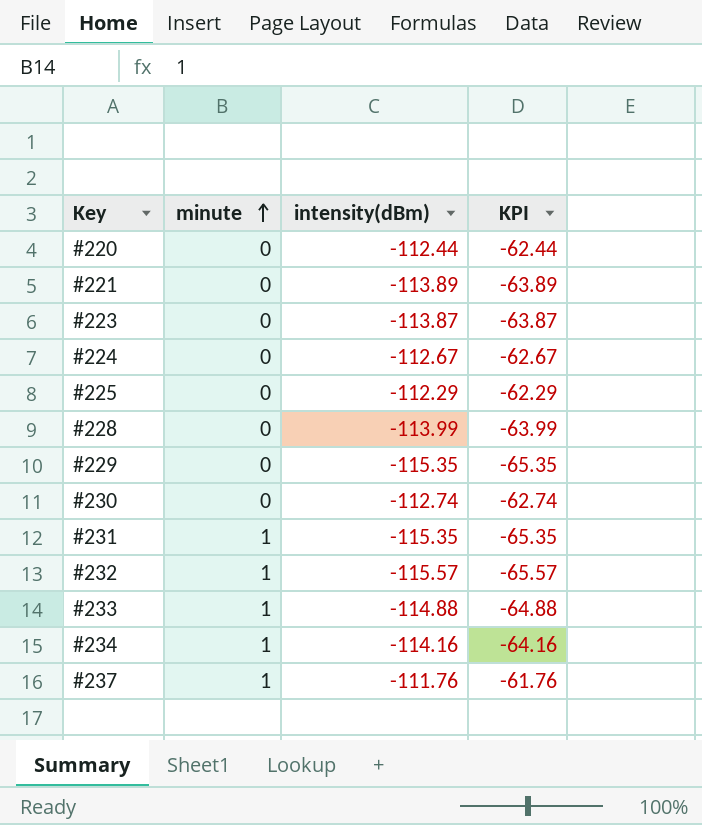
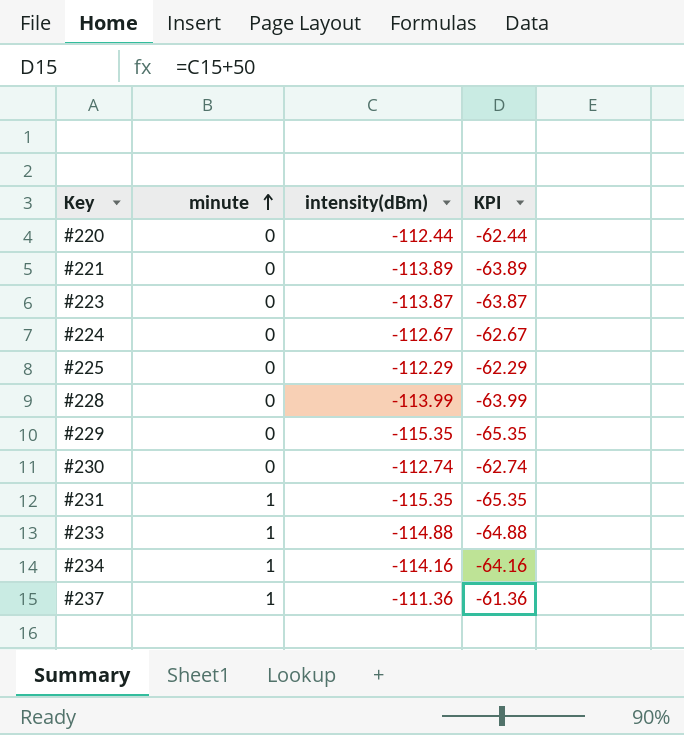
row #232: 1 | -115.57 | -65.57 -> none
#237 | intensity(dBm): -111.76 -> -111.36
#237 | KPI: -61.76 -> -61.36

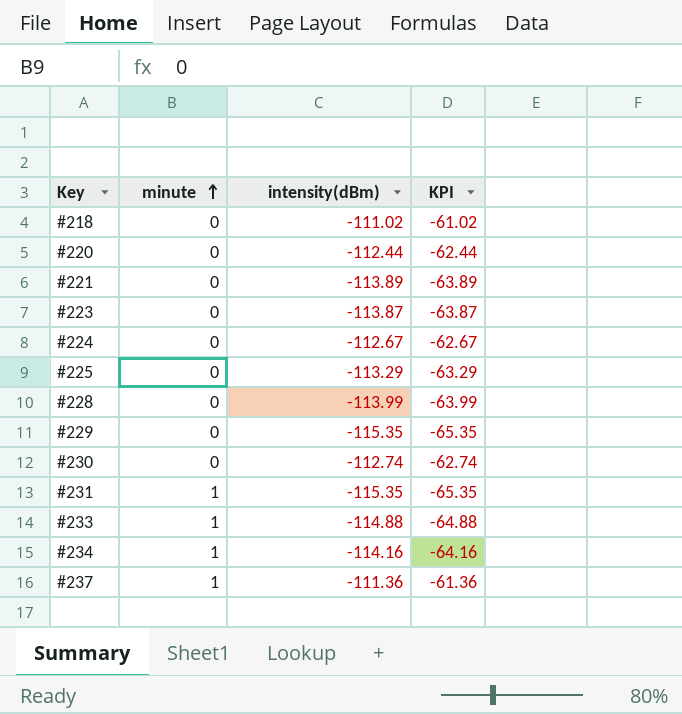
row #218: none -> 0 | -111.02 | -61.02
#225 | intensity(dBm): -112.29 -> -113.29
#225 | KPI: -62.29 -> -63.29

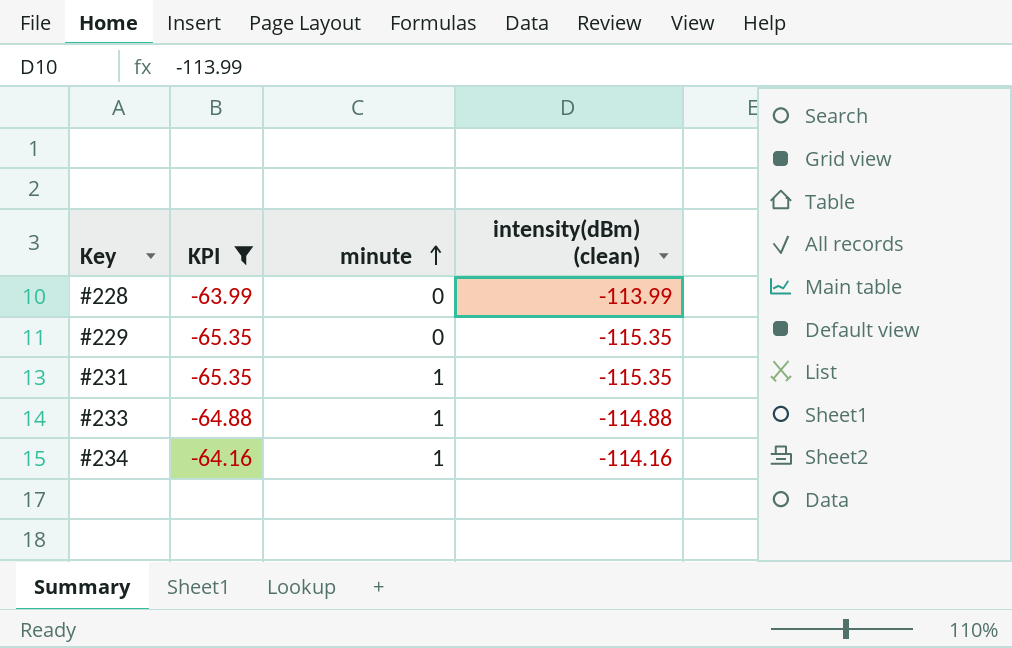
filter: none -> KPI <= -63.99
column KPI | position: 4 -> 2
column name: intensity(dBm) -> intensity(dBm) (clean)

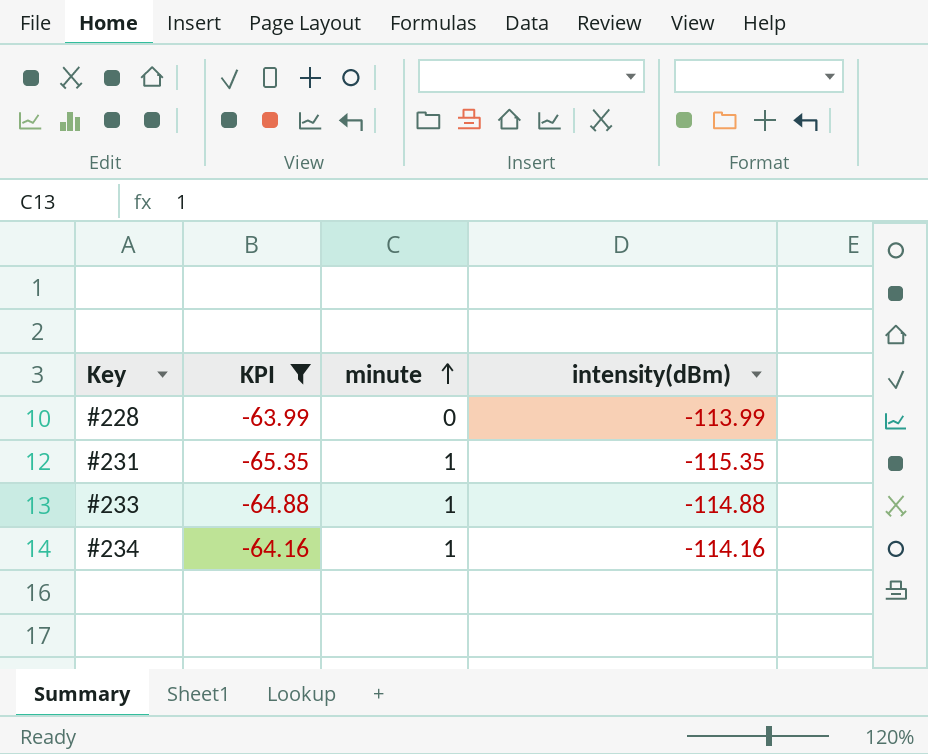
column name: intensity(dBm) (clean) -> intensity(dBm)
row #229: -65.35 | 0 | -115.35 -> none

